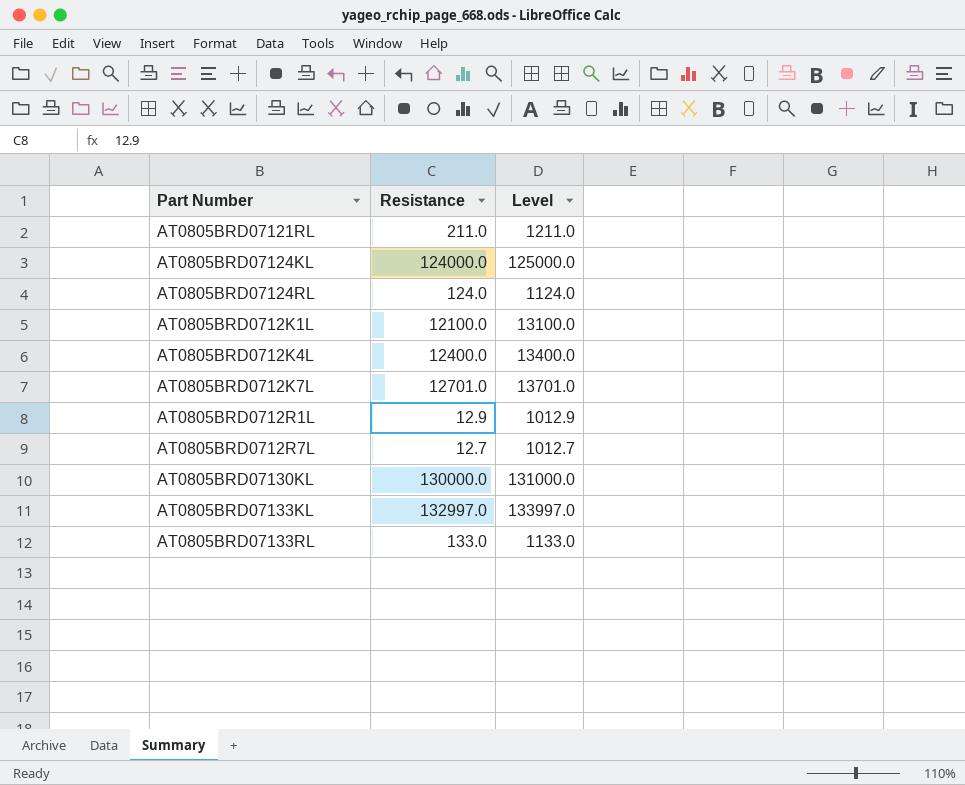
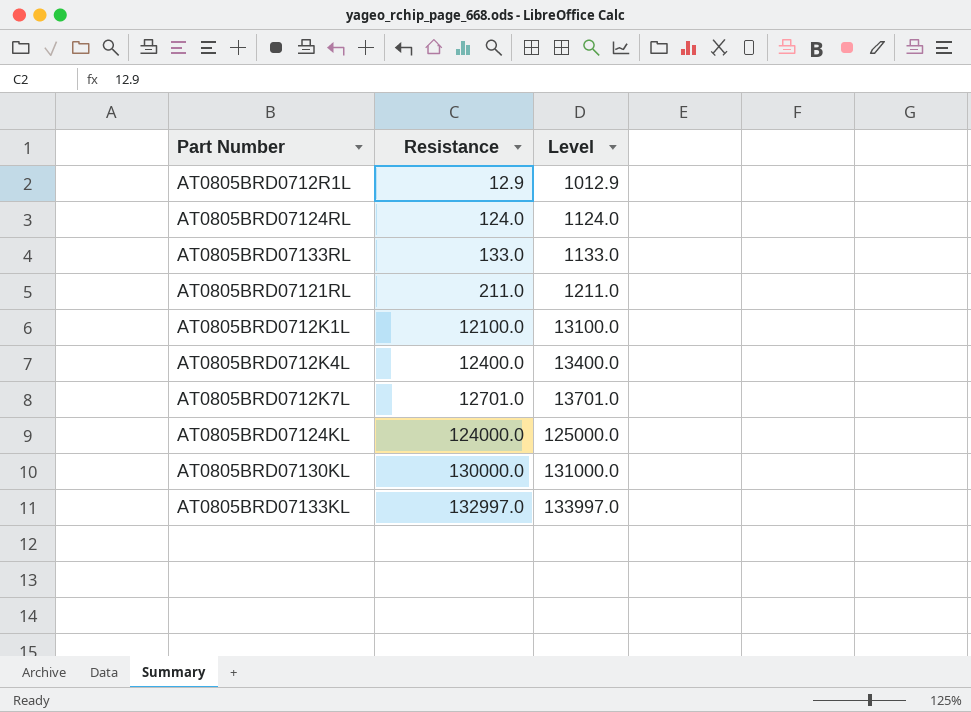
row order: none -> Resistance ascending
row AT0805BRD0712R7L: 12.7 | 1012.7 -> none

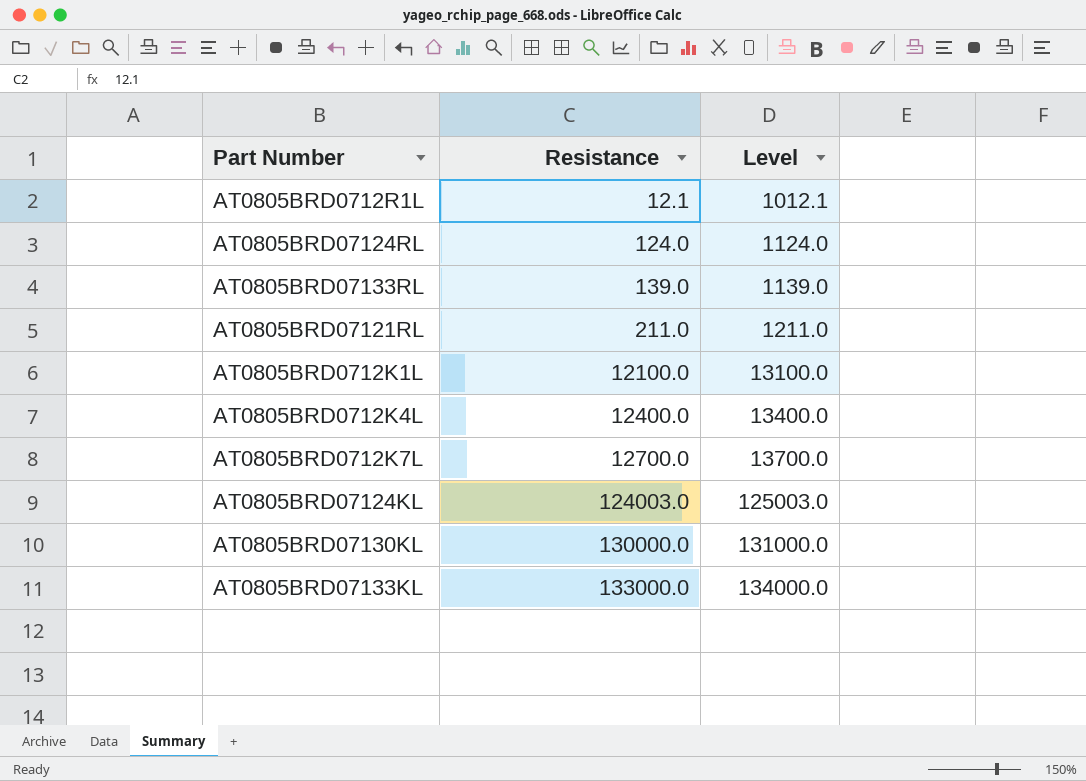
AT0805BRD0712R1L | Resistance: 12.9 -> 12.1
AT0805BRD0712R1L | Level: 1012.9 -> 1012.1
AT0805BRD07133RL | Resistance: 133.0 -> 139.0
AT0805BRD07133RL | Level: 1133.0 -> 1139.0
AT0805BRD0712K7L | Resistance: 12701.0 -> 12700.0
AT0805BRD0712K7L | Level: 13701.0 -> 13700.0
AT0805BRD07124KL | Resistance: 124000.0 -> 124003.0
AT0805BRD07124KL | Level: 125000.0 -> 125003.0
AT0805BRD07133KL | Resistance: 132997.0 -> 133000.0
AT0805BRD07133KL | Level: 133997.0 -> 134000.0

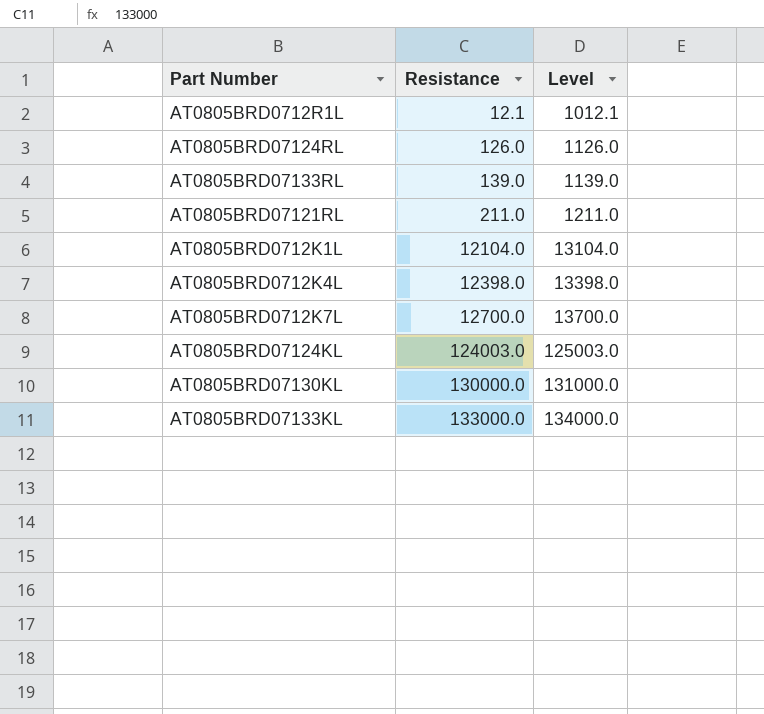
AT0805BRD07124RL | Resistance: 124.0 -> 126.0
AT0805BRD07124RL | Level: 1124.0 -> 1126.0
AT0805BRD0712K1L | Resistance: 12100.0 -> 12104.0
AT0805BRD0712K1L | Level: 13100.0 -> 13104.0
AT0805BRD0712K4L | Resistance: 12400.0 -> 12398.0
AT0805BRD0712K4L | Level: 13400.0 -> 13398.0

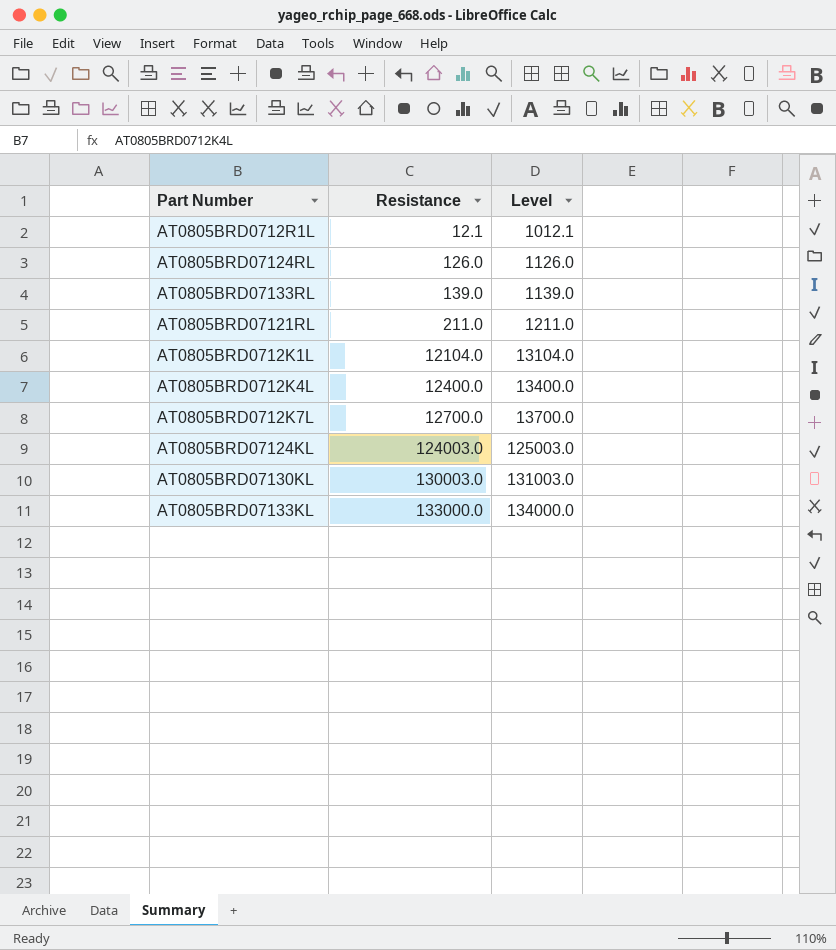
AT0805BRD0712K4L | Resistance: 12398.0 -> 12400.0
AT0805BRD0712K4L | Level: 13398.0 -> 13400.0
AT0805BRD07130KL | Resistance: 130000.0 -> 130003.0
AT0805BRD07130KL | Level: 131000.0 -> 131003.0

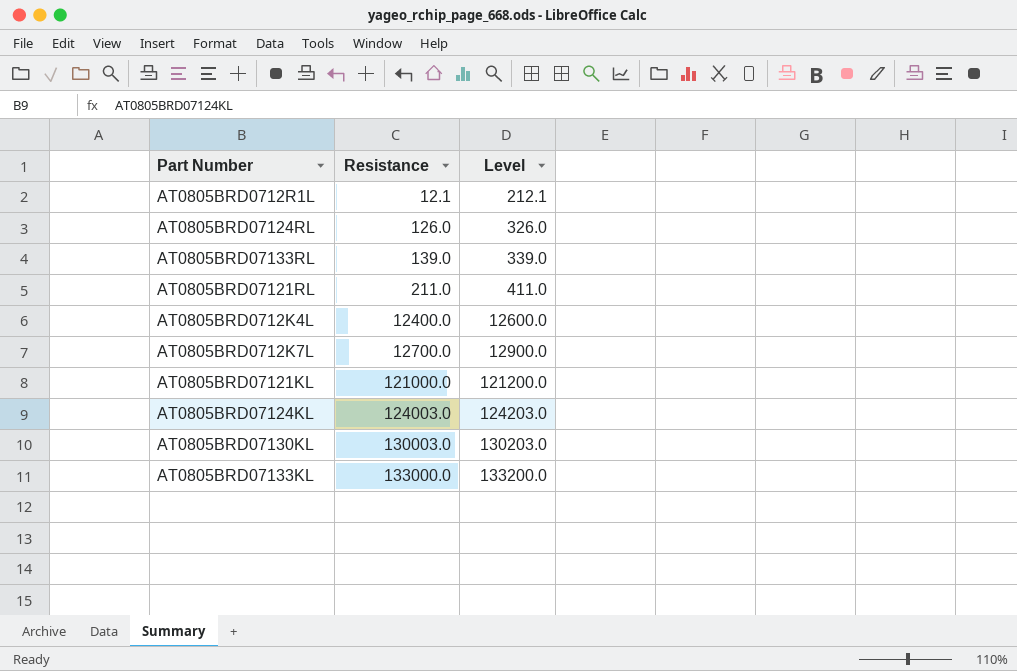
column Level | formula: [Resistance] + 1000 -> [Resistance] + 200
row AT0805BRD0712K1L: 12104.0 | 13104.0 -> none
row AT0805BRD07121KL: none -> 121000.0 | 121200.0

